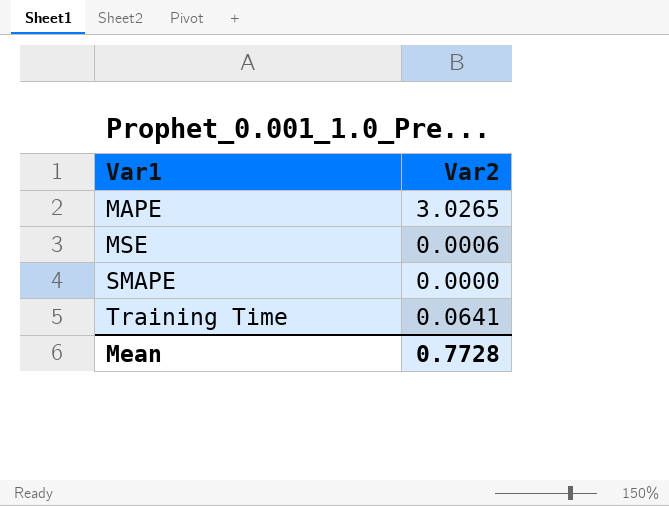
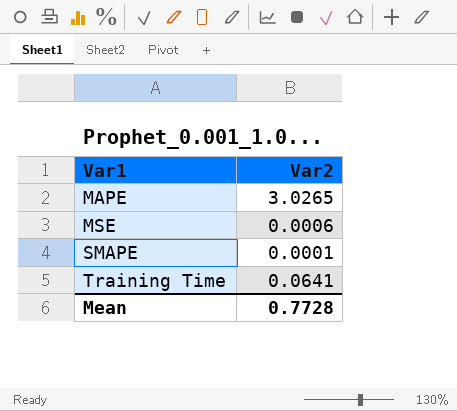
SMAPE | Var2: 0.0000 -> 0.0001

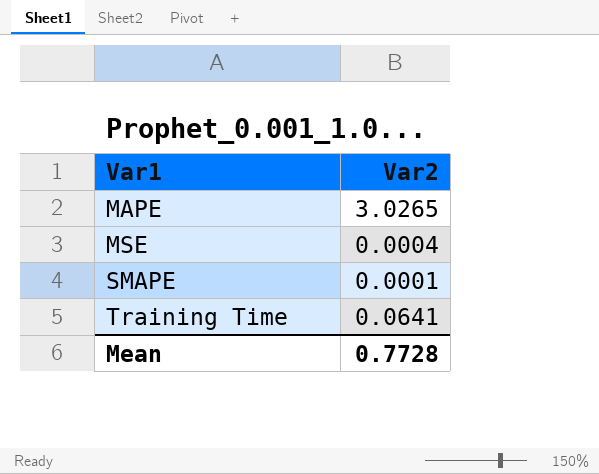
MSE | Var2: 0.0006 -> 0.0004

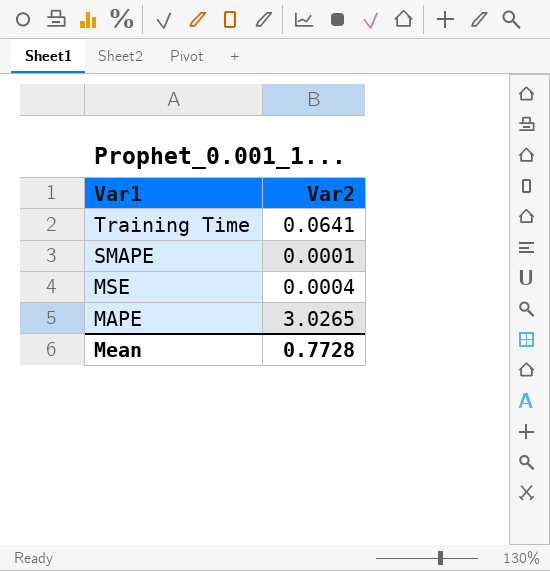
row order: Var1 ascending -> Var1 descending

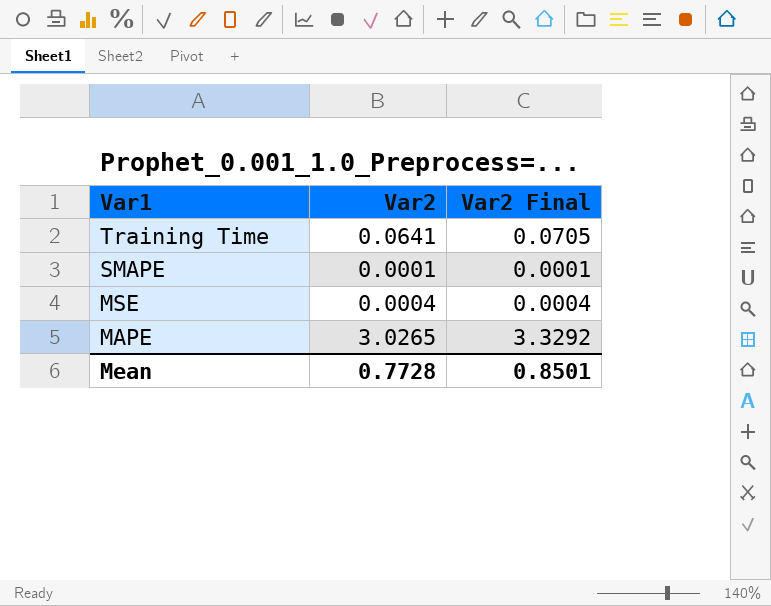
column Var2 Final | formula: none -> [Var2] * 1.1

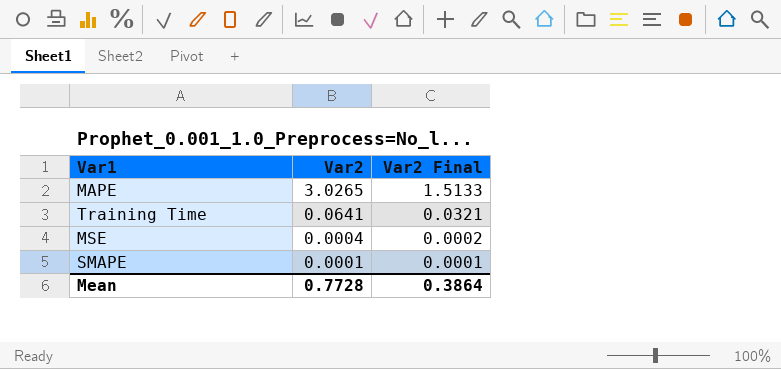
row order: Var1 descending -> Var2 descending
column Var2 Final | formula: [Var2] * 1.1 -> [Var2] * 0.5
Mean | Var2 Final: 0.8501 -> 0.3864

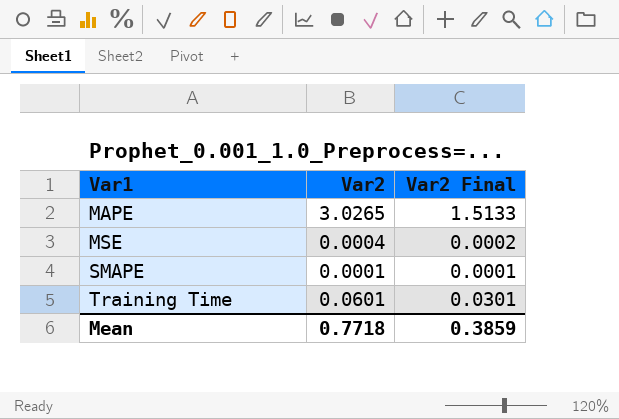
row order: Var2 descending -> Var1 ascending
Training Time | Var2: 0.0641 -> 0.0601
Training Time | Var2 Final: 0.0321 -> 0.0301
Mean | Var2: 0.7728 -> 0.7718
Mean | Var2 Final: 0.3864 -> 0.3859

